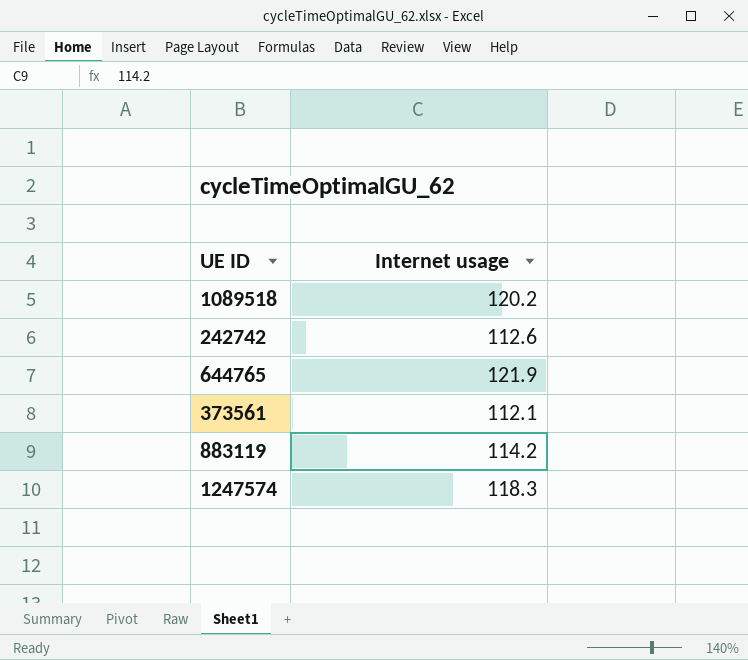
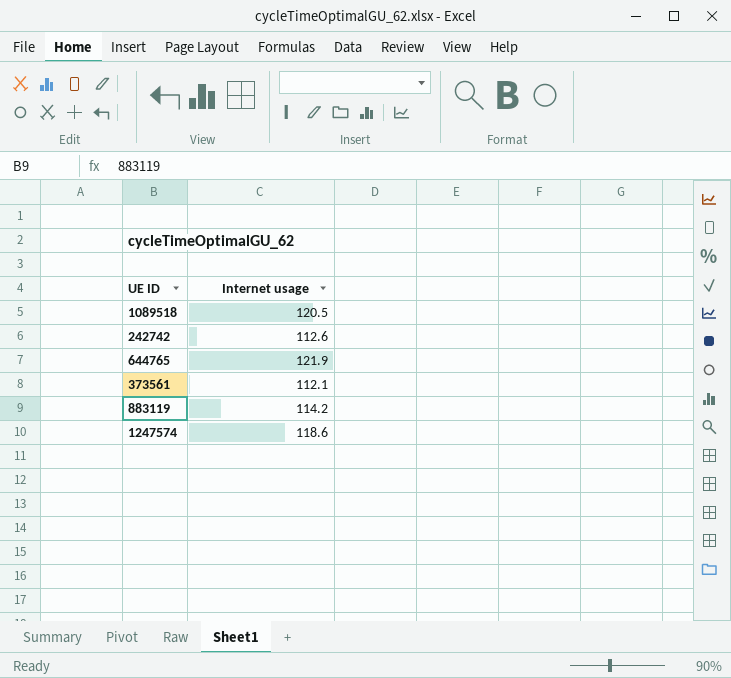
1089518 | Internet usage: 120.2 -> 120.5
1247574 | Internet usage: 118.3 -> 118.6

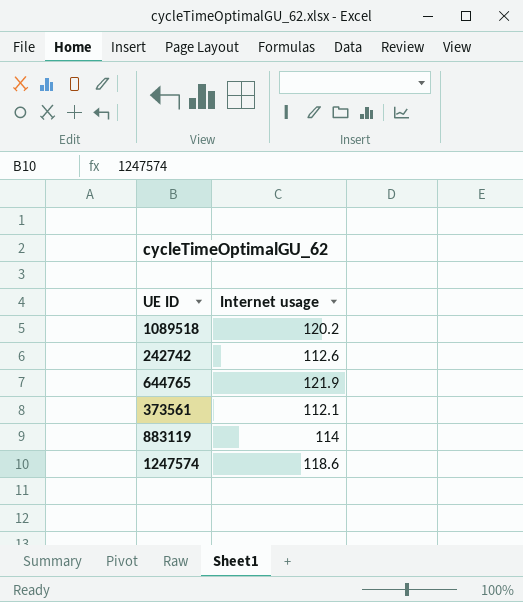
1089518 | Internet usage: 120.5 -> 120.2
883119 | Internet usage: 114.2 -> 114

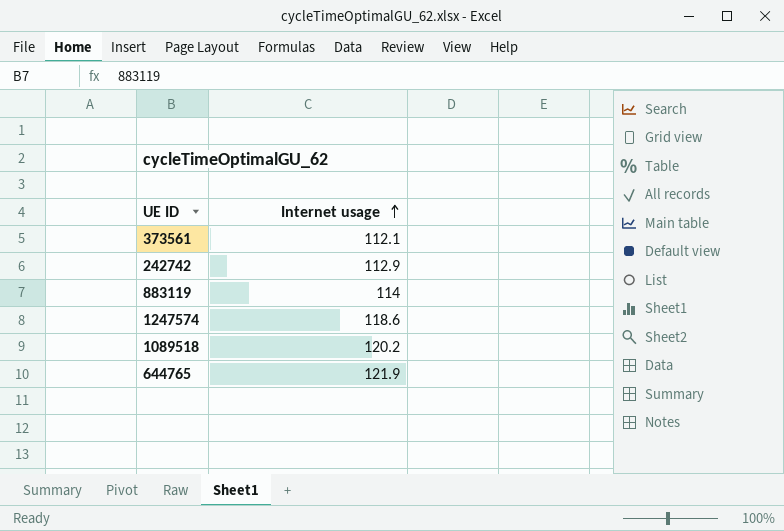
row order: none -> Internet usage ascending
242742 | Internet usage: 112.6 -> 112.9

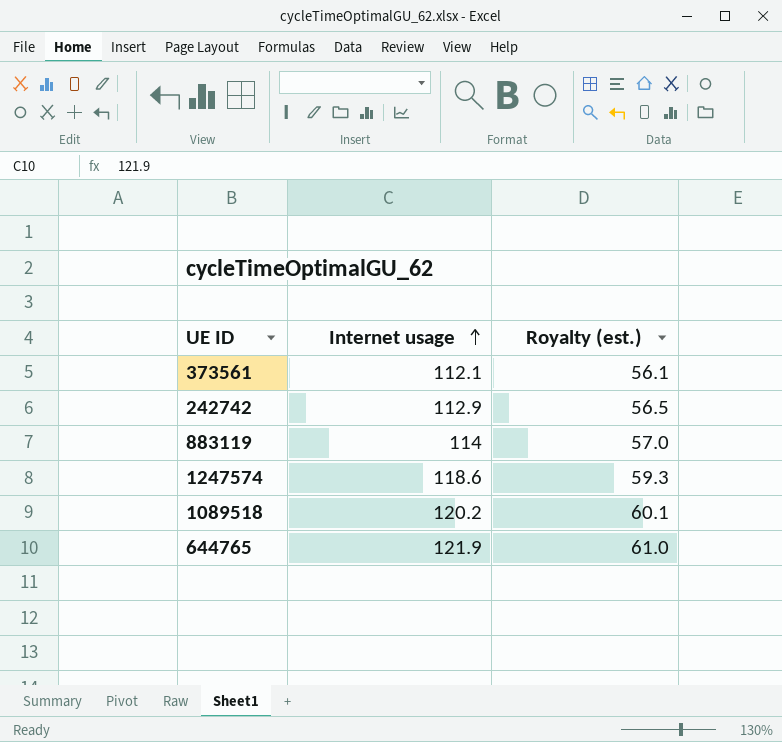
column Royalty (est.) | formula: none -> [Internet usage] * 0.5

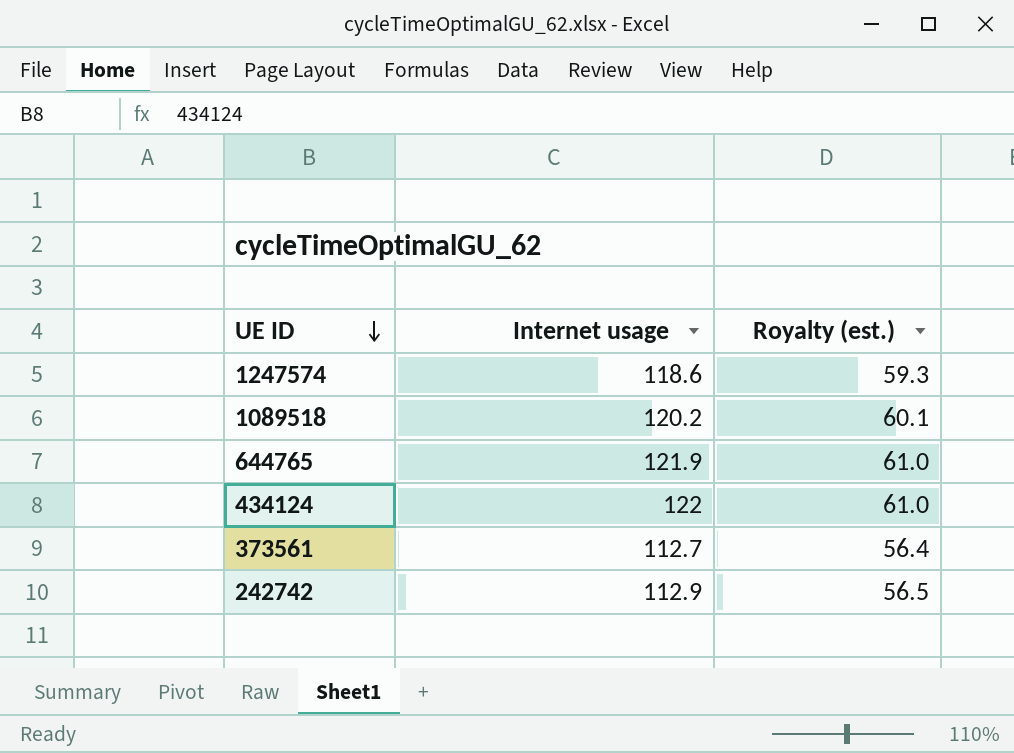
row order: Internet usage ascending -> UE ID descending
row 883119: 114 | 57.0 -> none
row 434124: none -> 122 | 61.0
373561 | Internet usage: 112.1 -> 112.7
373561 | Royalty (est.): 56.1 -> 56.4

